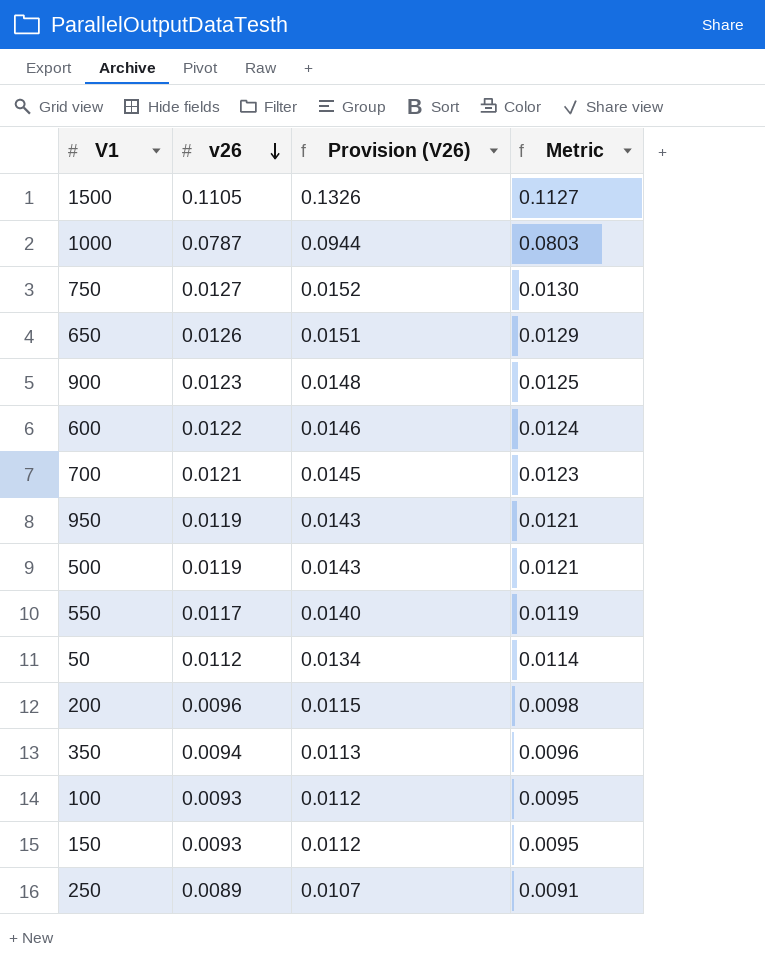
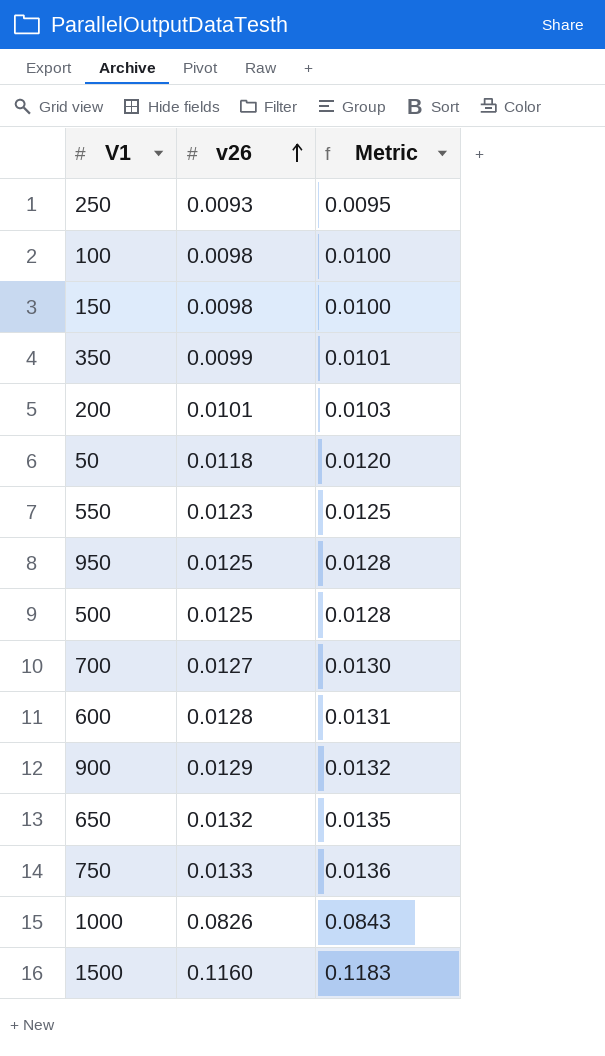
row order: v26 descending -> v26 ascending
column Provision (V26) | formula: [v26] * 1.2 -> none
250 | v26: 0.0089 -> 0.0093
250 | Metric: 0.0091 -> 0.0095
100 | v26: 0.0093 -> 0.0098
100 | Metric: 0.0095 -> 0.0100
150 | v26: 0.0093 -> 0.0098
150 | Metric: 0.0095 -> 0.0100
350 | v26: 0.0094 -> 0.0099
350 | Metric: 0.0096 -> 0.0101
200 | v26: 0.0096 -> 0.0101
200 | Metric: 0.0098 -> 0.0103
50 | v26: 0.0112 -> 0.0118
50 | Metric: 0.0114 -> 0.0120
550 | v26: 0.0117 -> 0.0123
550 | Metric: 0.0119 -> 0.0125
950 | v26: 0.0119 -> 0.0125
950 | Metric: 0.0121 -> 0.0128
500 | v26: 0.0119 -> 0.0125
500 | Metric: 0.0121 -> 0.0128
700 | v26: 0.0121 -> 0.0127
700 | Metric: 0.0123 -> 0.0130
600 | v26: 0.0122 -> 0.0128
600 | Metric: 0.0124 -> 0.0131
900 | v26: 0.0123 -> 0.0129
900 | Metric: 0.0125 -> 0.0132
650 | v26: 0.0126 -> 0.0132
650 | Metric: 0.0129 -> 0.0135
750 | v26: 0.0127 -> 0.0133
750 | Metric: 0.0130 -> 0.0136
1000 | v26: 0.0787 -> 0.0826
1000 | Metric: 0.0803 -> 0.0843
1500 | v26: 0.1105 -> 0.1160
1500 | Metric: 0.1127 -> 0.1183

